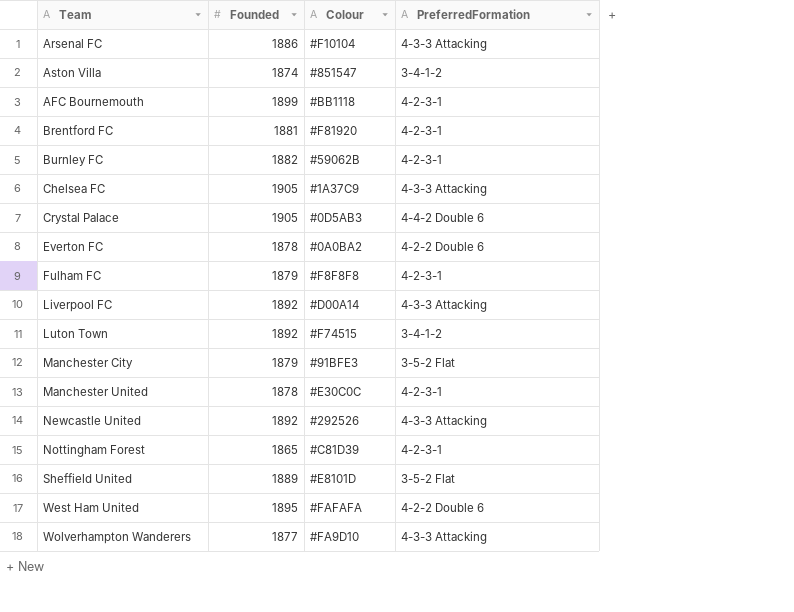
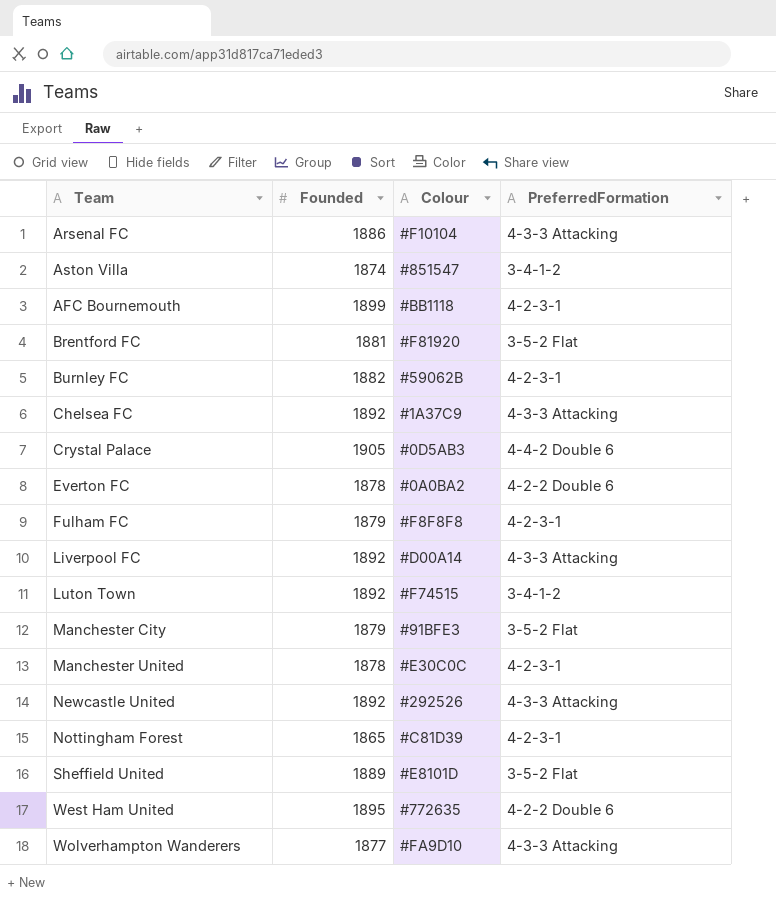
Brentford FC | PreferredFormation: 4-2-3-1 -> 3-5-2 Flat
Chelsea FC | Founded: 1905 -> 1892
West Ham United | Colour: #FAFAFA -> #772635

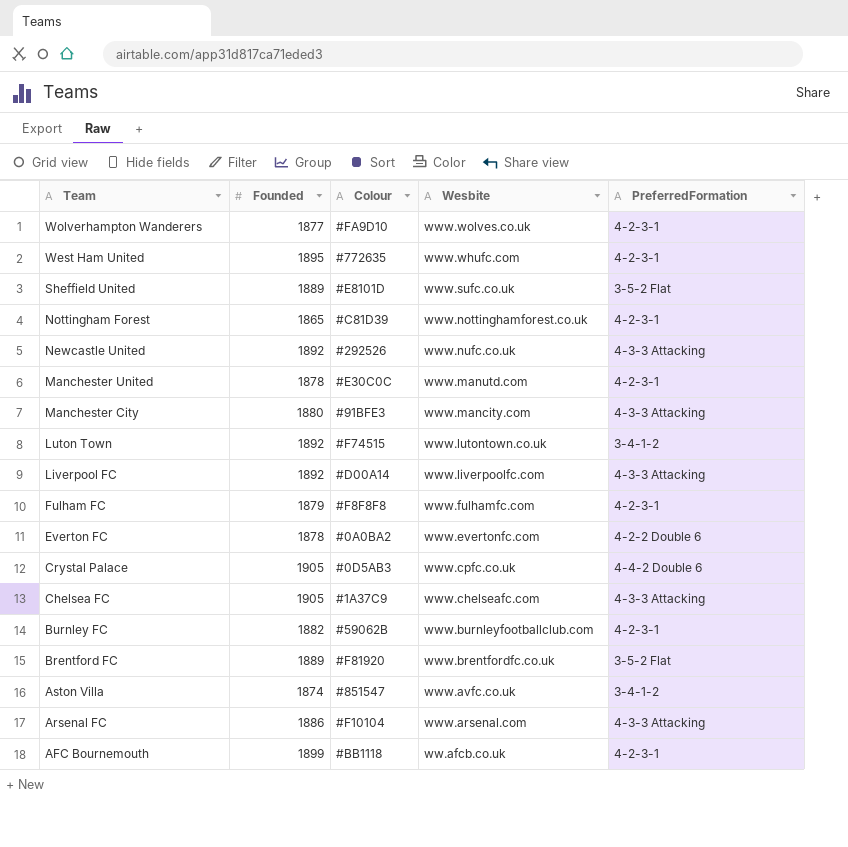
row order: none -> Team descending
column Wesbite | position: none -> 4
Wolverhampton Wanderers | PreferredFormation: 4-3-3 Attacking -> 4-2-3-1
West Ham United | PreferredFormation: 4-2-2 Double 6 -> 4-2-3-1
Manchester City | Founded: 1879 -> 1880
Manchester City | PreferredFormation: 3-5-2 Flat -> 4-3-3 Attacking
Chelsea FC | Founded: 1892 -> 1905
Brentford FC | Founded: 1881 -> 1889

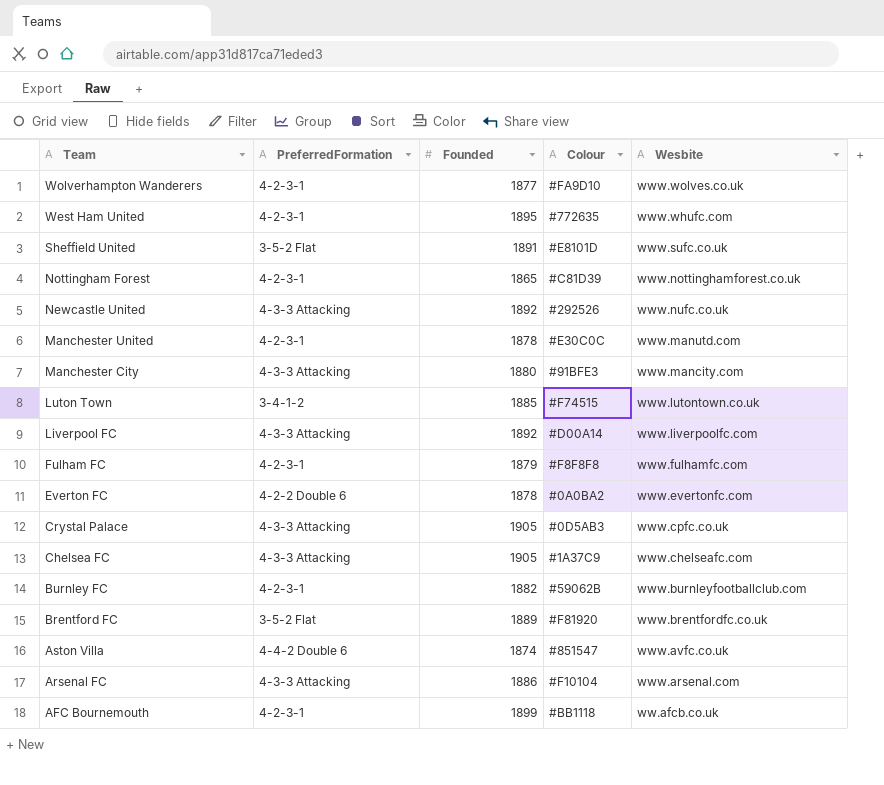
column PreferredFormation | position: 5 -> 2
Sheffield United | Founded: 1889 -> 1891
Luton Town | Founded: 1892 -> 1885
Crystal Palace | PreferredFormation: 4-4-2 Double 6 -> 4-3-3 Attacking
Aston Villa | PreferredFormation: 3-4-1-2 -> 4-4-2 Double 6

